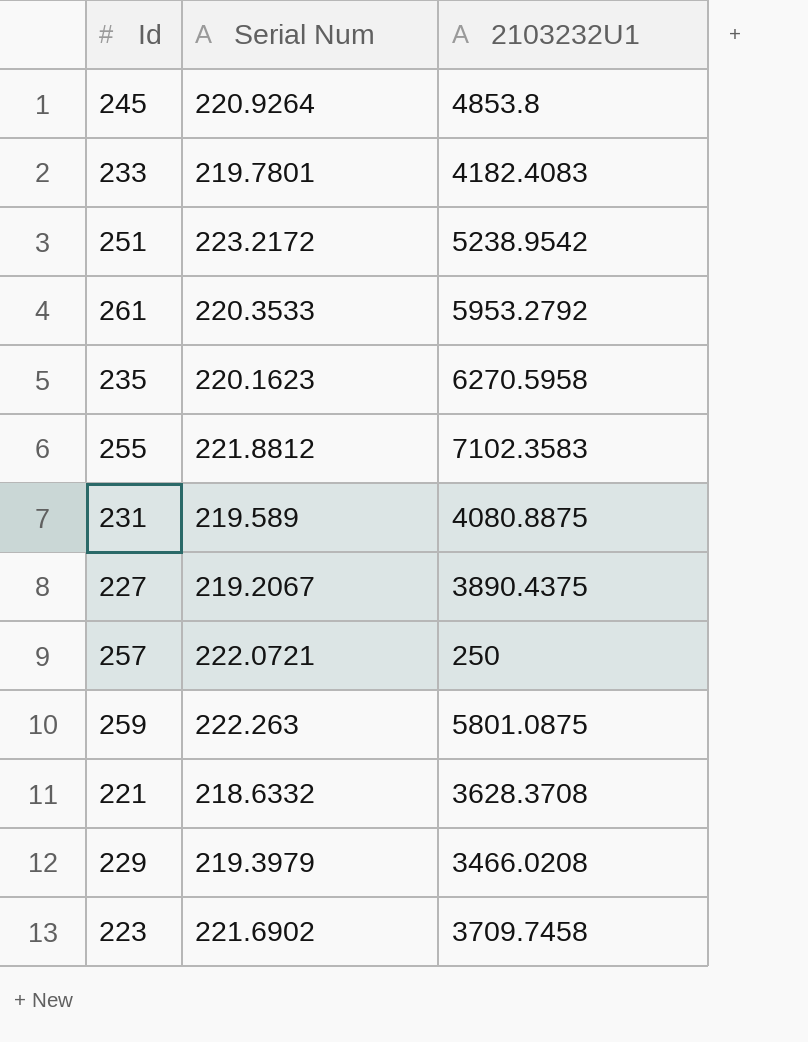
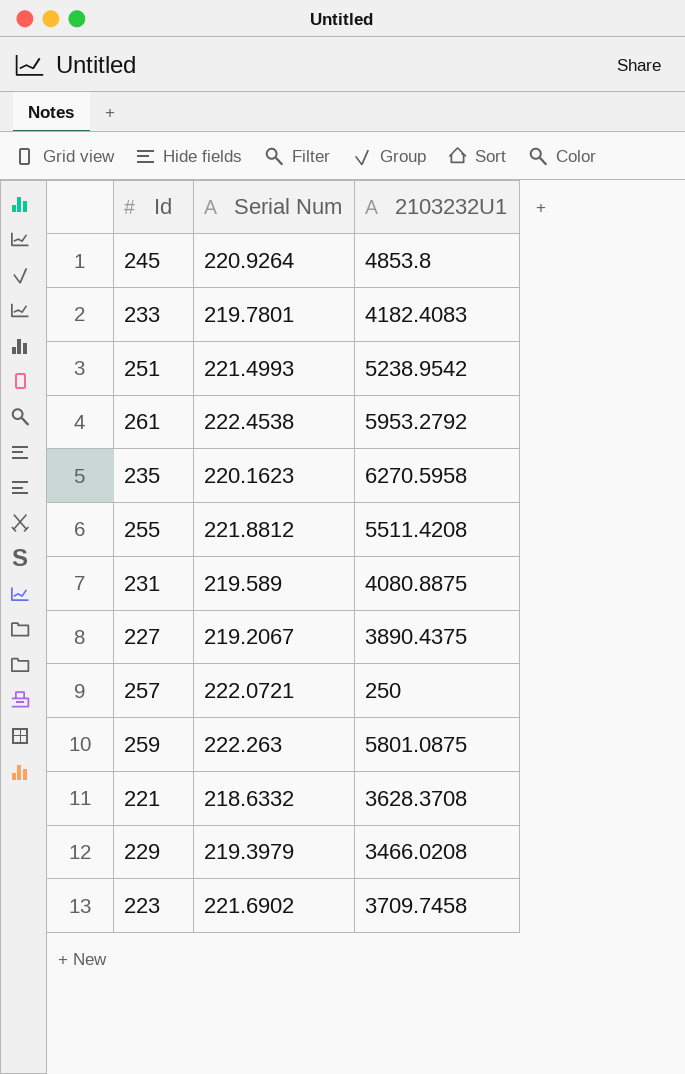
251 | Serial Num: 223.2172 -> 221.4993
261 | Serial Num: 220.3533 -> 222.4538
255 | 2103232U1: 7102.3583 -> 5511.4208

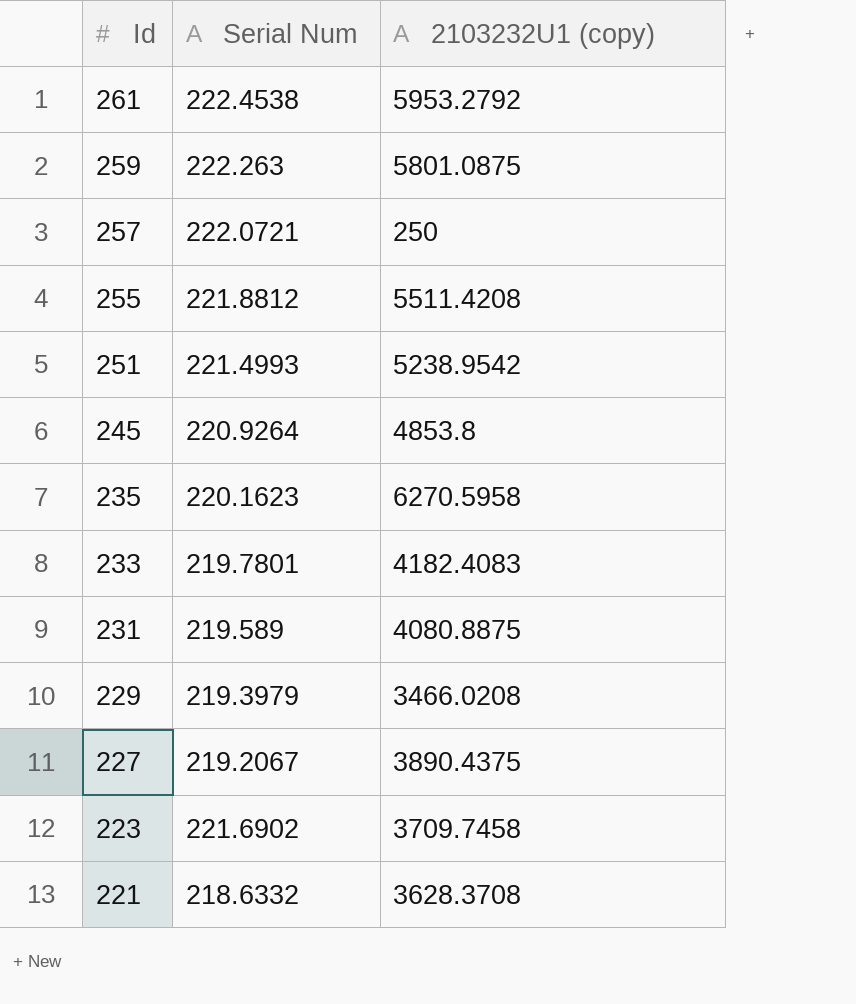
row order: none -> Id descending
column name: 2103232U1 -> 2103232U1 (copy)

